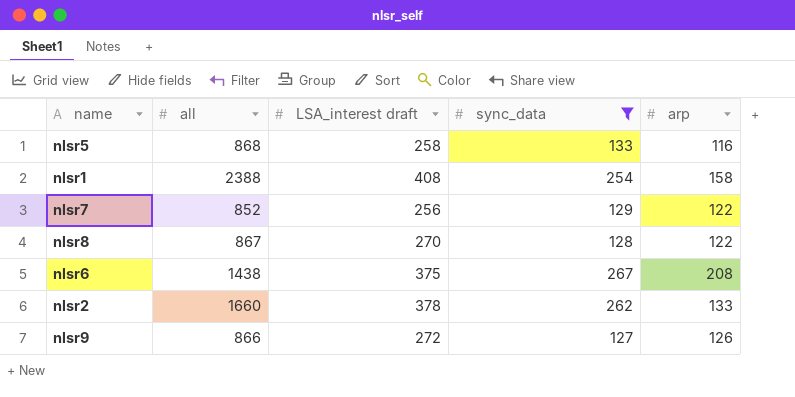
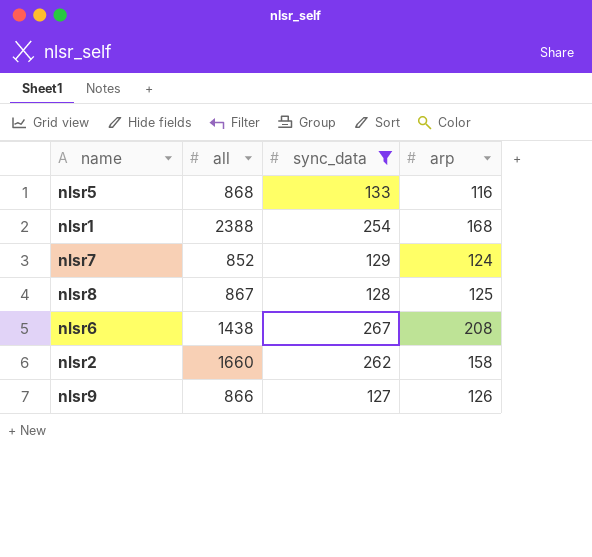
column LSA_interest draft | position: 3 -> none
nlsr1 | arp: 158 -> 168
nlsr7 | arp: 122 -> 124
nlsr8 | arp: 122 -> 125
nlsr2 | arp: 133 -> 158

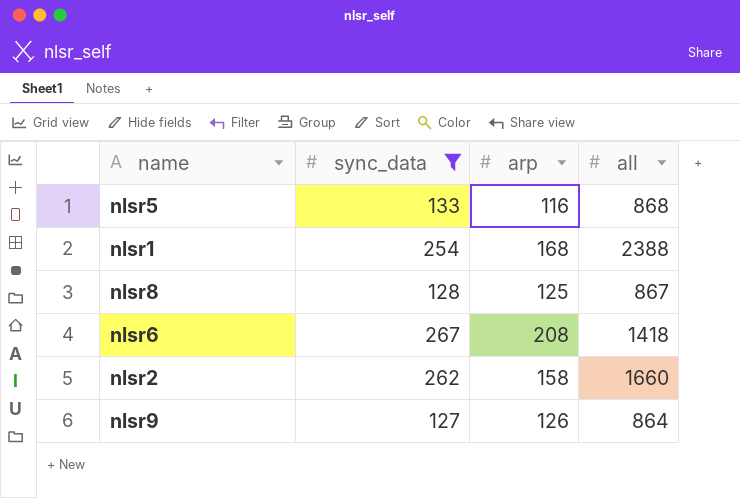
column all | position: 2 -> 4
row nlsr7: 852 | 129 | 124 -> none
nlsr6 | all: 1438 -> 1418
nlsr9 | all: 866 -> 864

